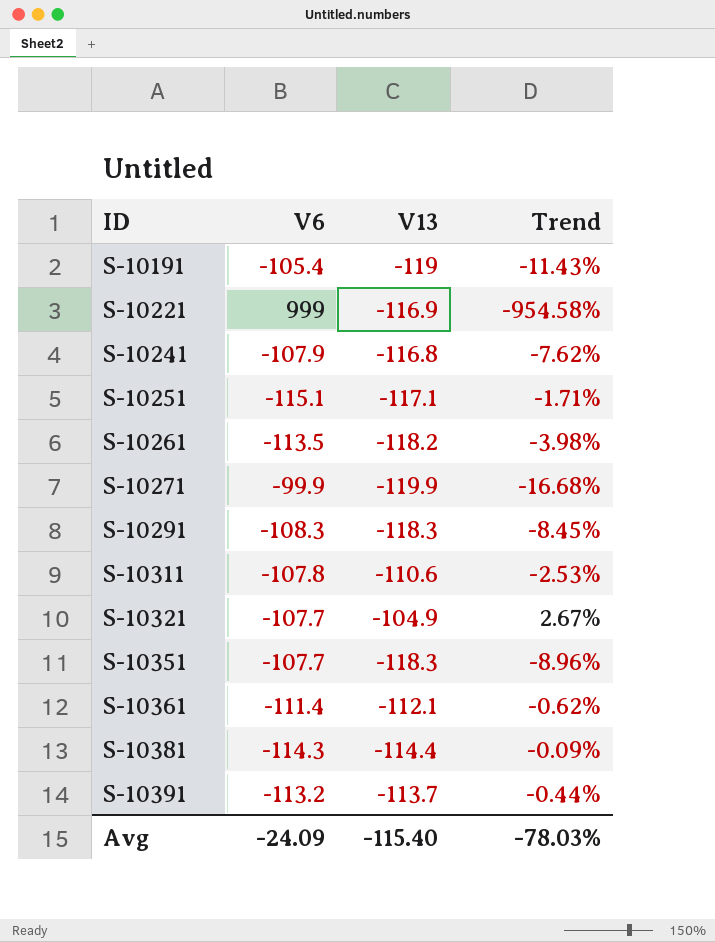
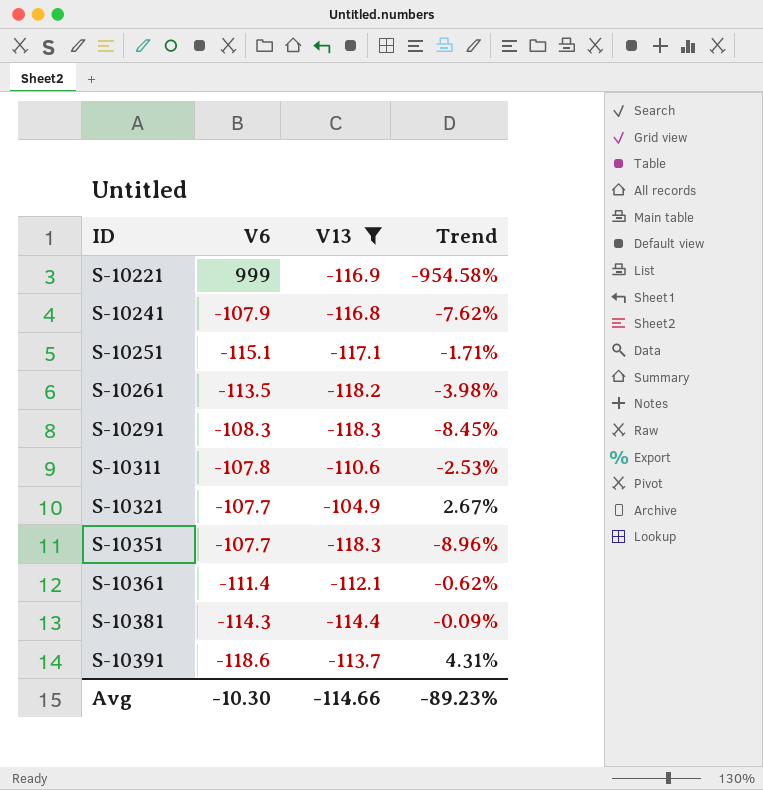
filter: none -> V13 >= -118.3
S-10391 | V6: -113.2 -> -118.6
S-10391 | Trend: -0.44% -> 4.31%
Avg | V6: -24.09 -> -10.30
Avg | V13: -115.40 -> -114.66
Avg | Trend: -78.03% -> -89.23%

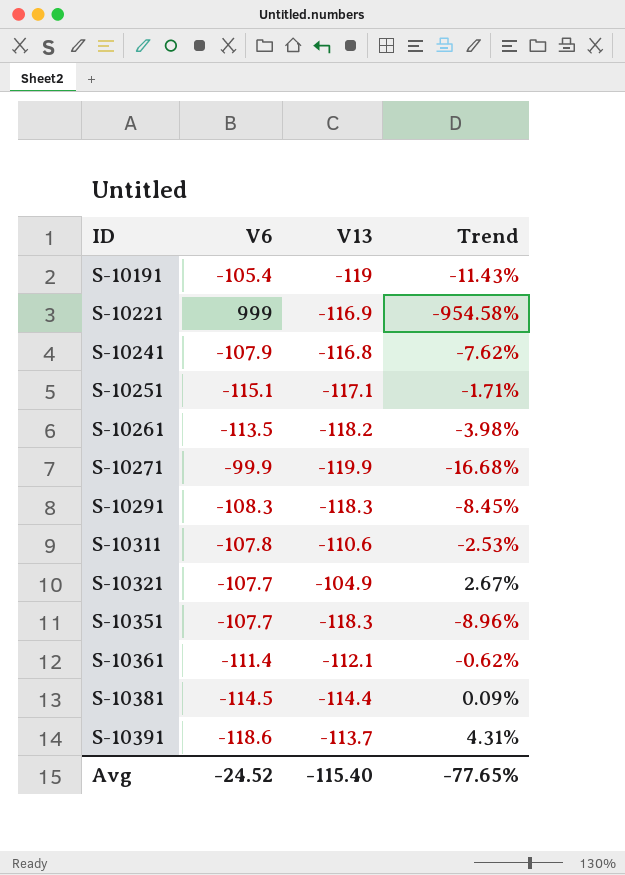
filter: V13 >= -118.3 -> none
S-10381 | V6: -114.3 -> -114.5
S-10381 | Trend: -0.09% -> 0.09%
Avg | V6: -10.30 -> -24.52
Avg | V13: -114.66 -> -115.40
Avg | Trend: -89.23% -> -77.65%

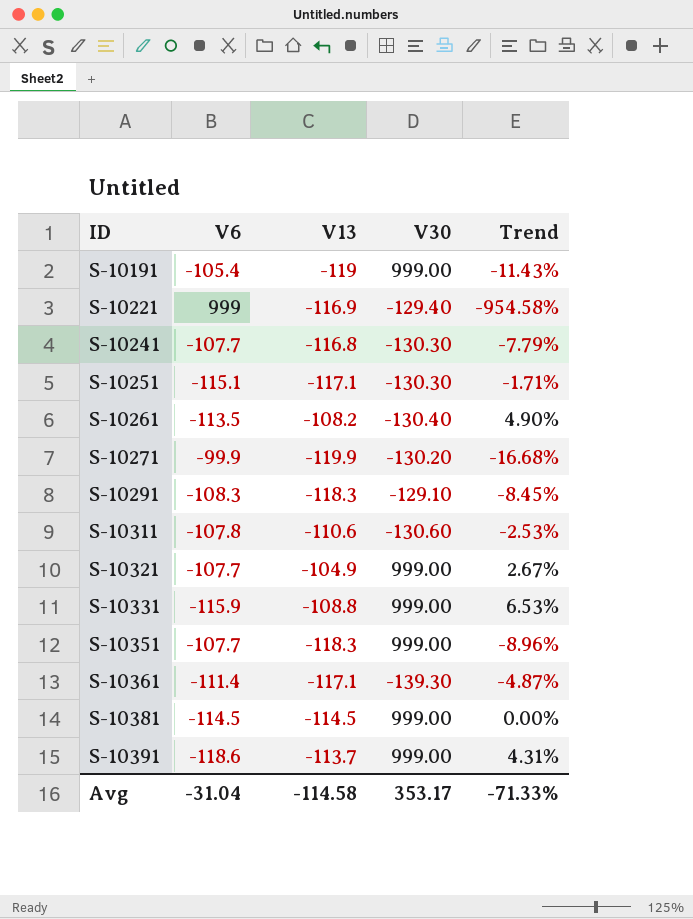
column V30 | position: none -> 4
S-10241 | V6: -107.9 -> -107.7
S-10241 | Trend: -7.62% -> -7.79%
S-10261 | V13: -118.2 -> -108.2
S-10261 | Trend: -3.98% -> 4.90%
row S-10331: none -> -115.9 | -108.8 | 999.00 | 6.53%
S-10361 | V13: -112.1 -> -117.1
S-10361 | Trend: -0.62% -> -4.87%
S-10381 | V13: -114.4 -> -114.5
S-10381 | Trend: 0.09% -> 0.00%
Avg | V6: -24.52 -> -31.04
Avg | V13: -115.40 -> -114.58
Avg | Trend: -77.65% -> -71.33%

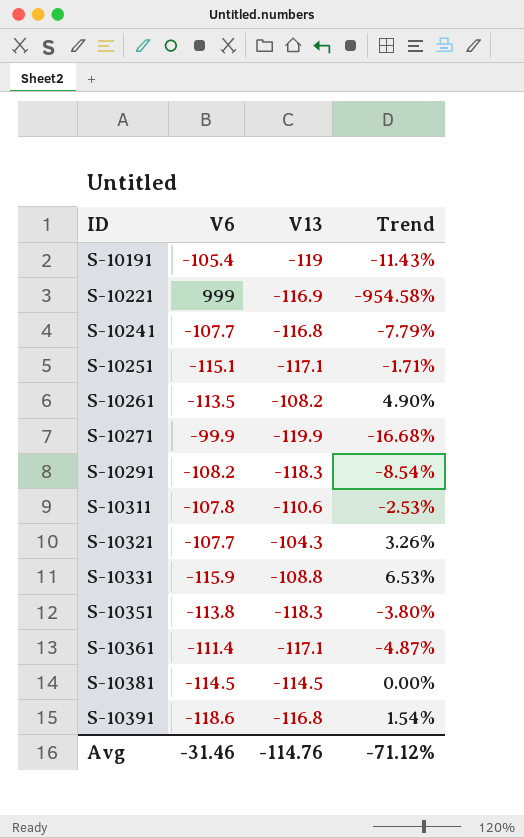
column V30 | position: 4 -> none
S-10291 | V6: -108.3 -> -108.2
S-10291 | Trend: -8.45% -> -8.54%
S-10321 | V13: -104.9 -> -104.3
S-10321 | Trend: 2.67% -> 3.26%
S-10351 | V6: -107.7 -> -113.8
S-10351 | Trend: -8.96% -> -3.80%
S-10391 | V13: -113.7 -> -116.8
S-10391 | Trend: 4.31% -> 1.54%
Avg | V6: -31.04 -> -31.46
Avg | V13: -114.58 -> -114.76
Avg | Trend: -71.33% -> -71.12%

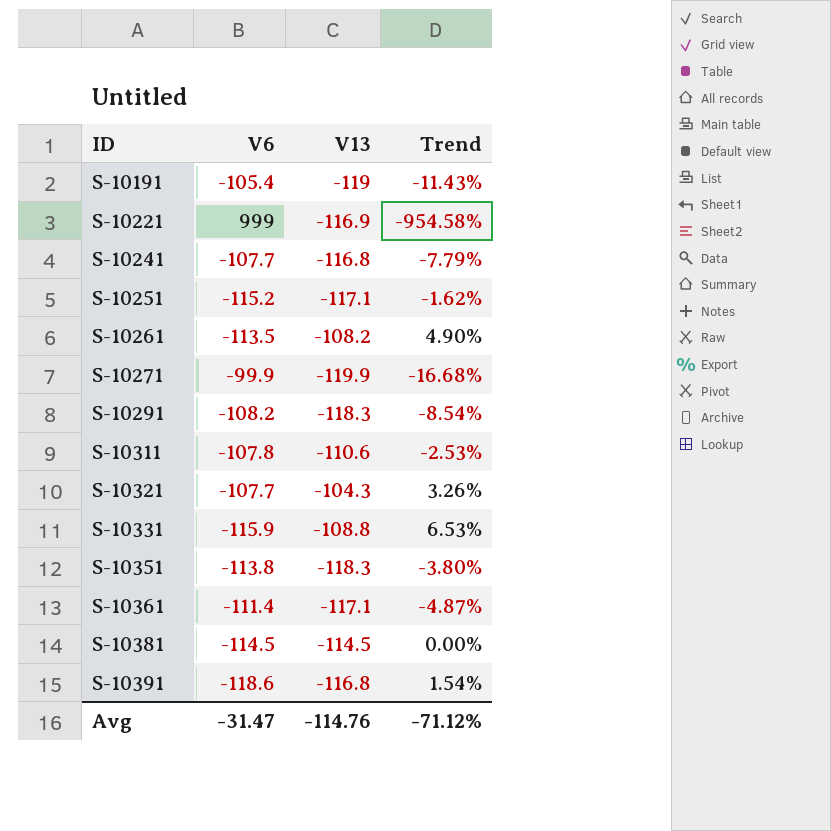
S-10251 | V6: -115.1 -> -115.2
S-10251 | Trend: -1.71% -> -1.62%
Avg | V6: -31.46 -> -31.47

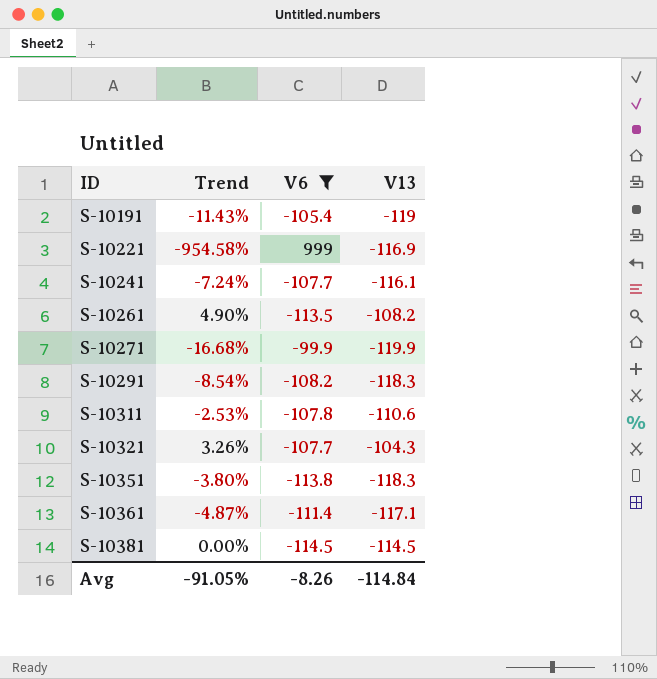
filter: none -> V6 >= -114.5
column Trend | position: 4 -> 2
S-10241 | Trend: -7.79% -> -7.24%
S-10241 | V13: -116.8 -> -116.1
Avg | Trend: -71.12% -> -91.05%
Avg | V6: -31.47 -> -8.26
Avg | V13: -114.76 -> -114.84

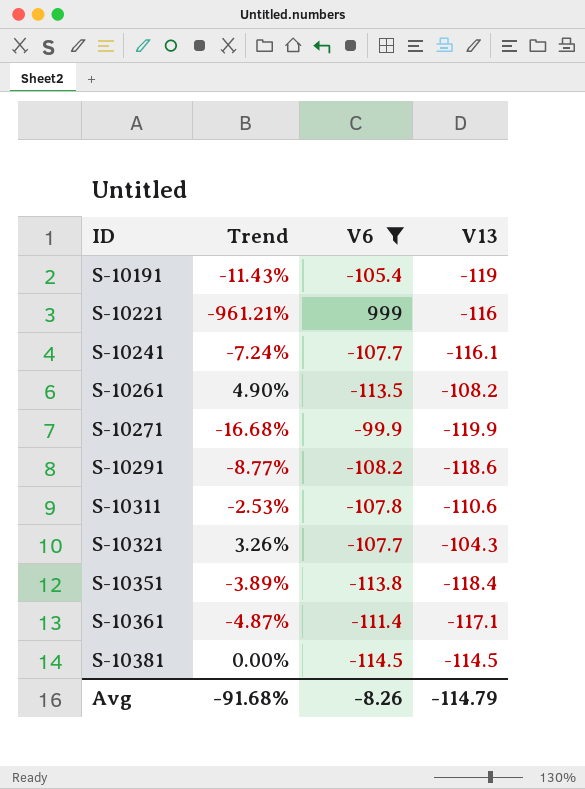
S-10221 | Trend: -954.58% -> -961.21%
S-10221 | V13: -116.9 -> -116
S-10291 | Trend: -8.54% -> -8.77%
S-10291 | V13: -118.3 -> -118.6
S-10351 | Trend: -3.80% -> -3.89%
S-10351 | V13: -118.3 -> -118.4
Avg | Trend: -91.05% -> -91.68%
Avg | V13: -114.84 -> -114.79

